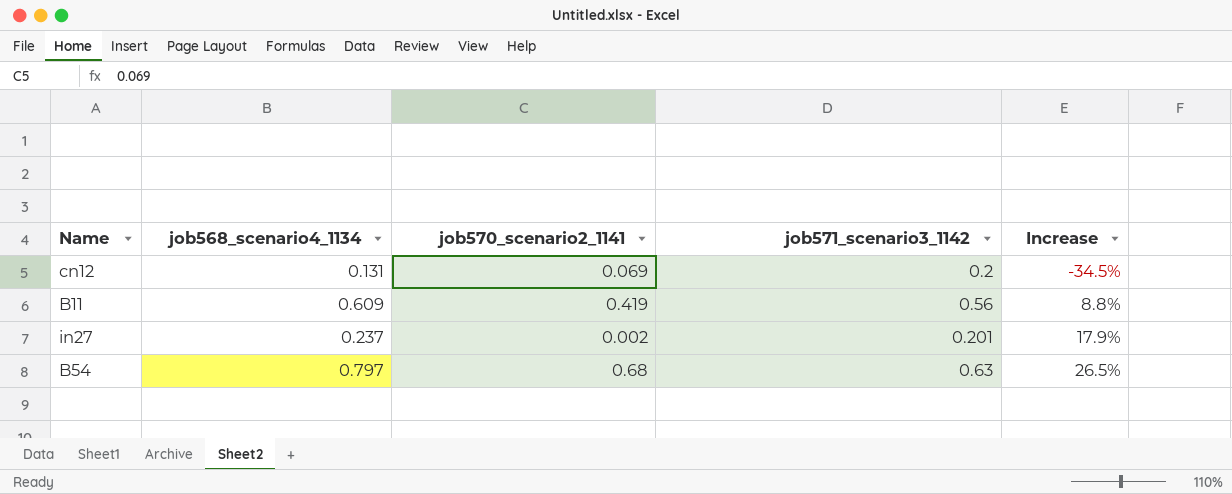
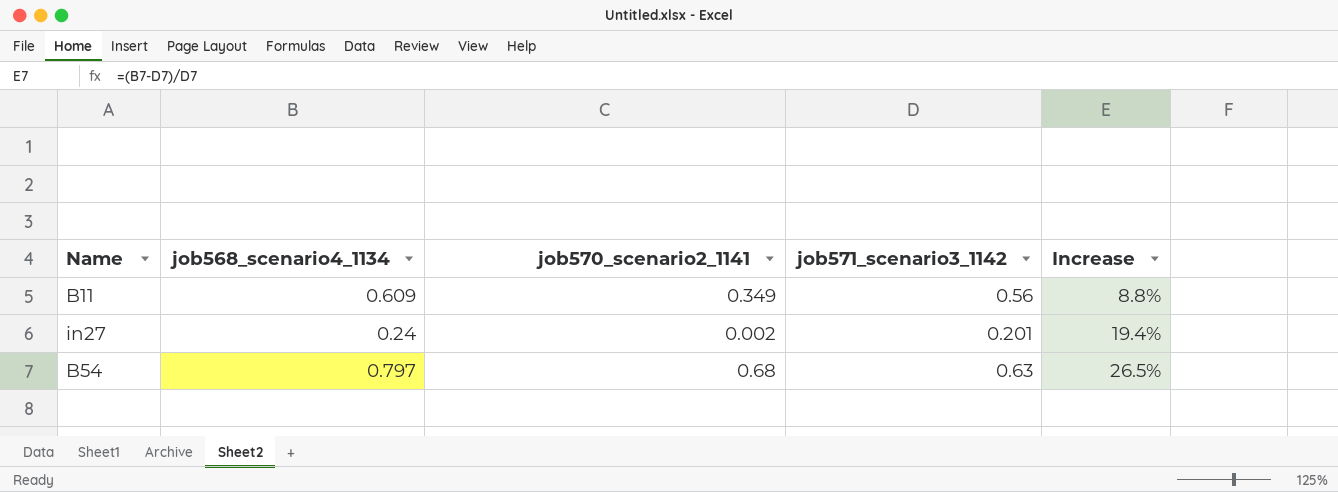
row cn12: 0.131 | 0.069 | 0.2 | -34.5% -> none
B11 | job570_scenario2_1141: 0.419 -> 0.349
in27 | job568_scenario4_1134: 0.237 -> 0.24
in27 | Increase: 17.9% -> 19.4%

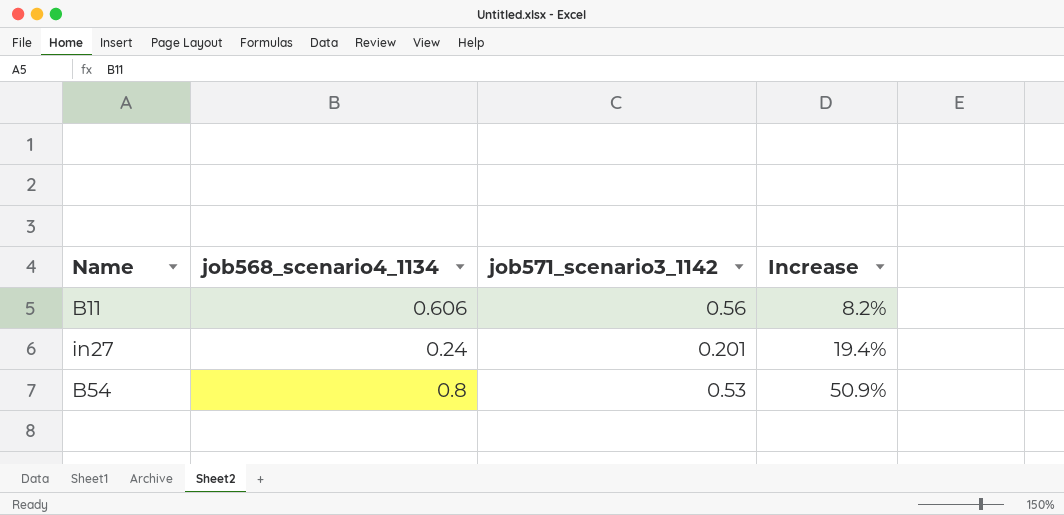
column job570_scenario2_1141 | position: 3 -> none
B11 | job568_scenario4_1134: 0.609 -> 0.606
B11 | Increase: 8.8% -> 8.2%
B54 | job568_scenario4_1134: 0.797 -> 0.8
B54 | job571_scenario3_1142: 0.63 -> 0.53
B54 | Increase: 26.5% -> 50.9%

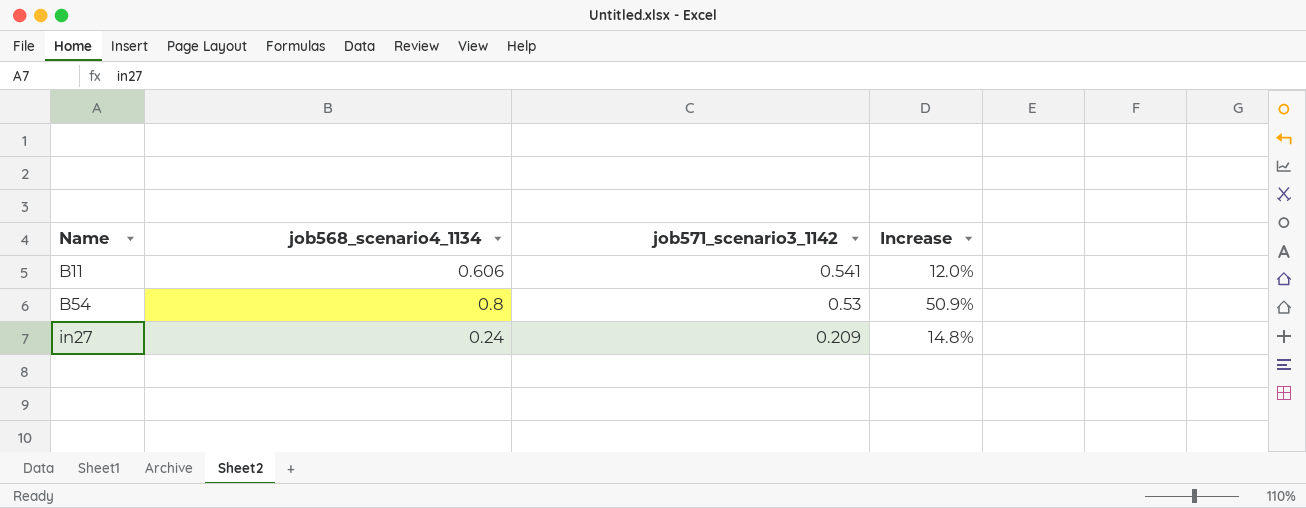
row order: Increase ascending -> Name ascending
B11 | job571_scenario3_1142: 0.56 -> 0.541
B11 | Increase: 8.2% -> 12.0%
in27 | job571_scenario3_1142: 0.201 -> 0.209
in27 | Increase: 19.4% -> 14.8%

